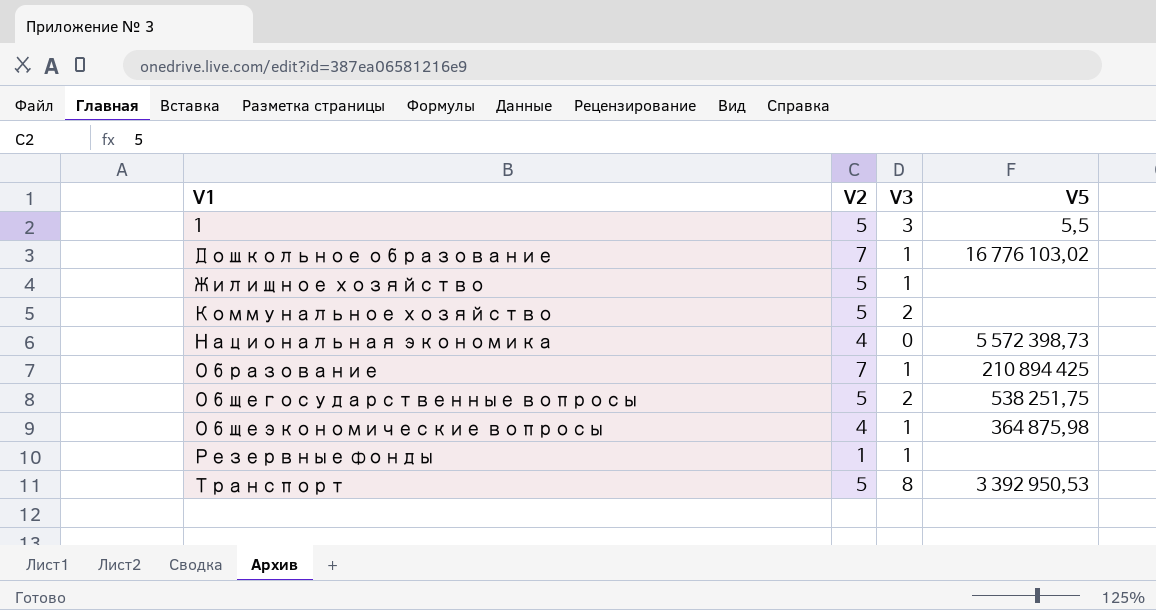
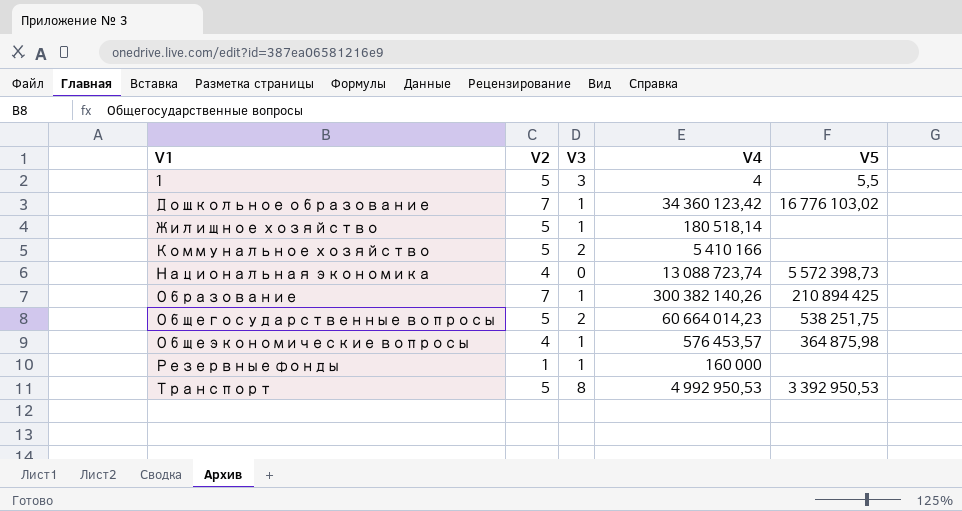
column V4 | position: none -> 4

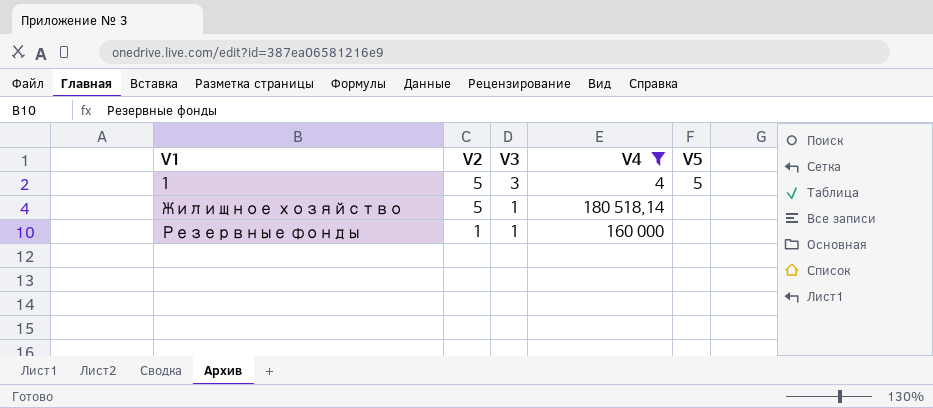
filter: none -> V4 <= 180 518,14
1 | V5: 5,5 -> 5

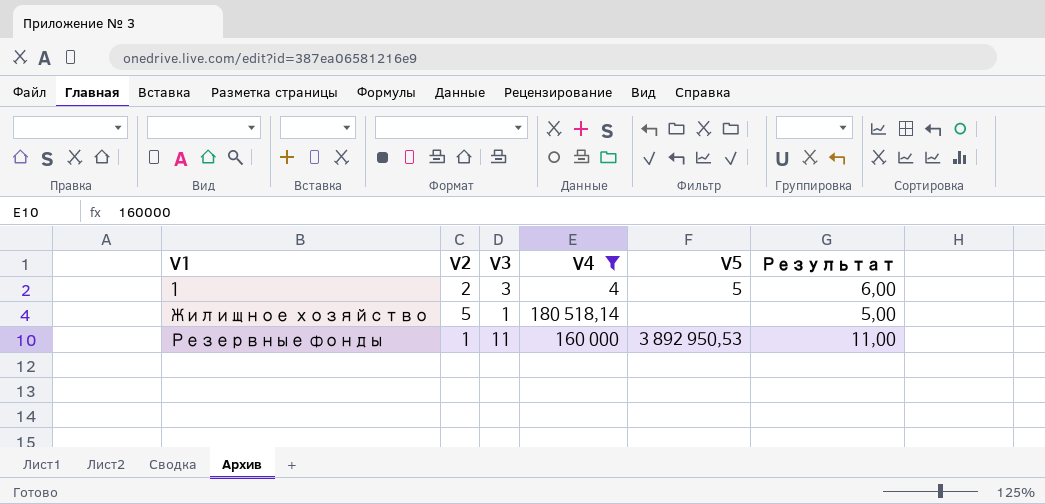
column Результат | formula: none -> [V2] * [V3]
1 | V2: 5 -> 2
Резервные фонды | V3: 1 -> 11
Резервные фонды | V5: none -> 3 892 950,53

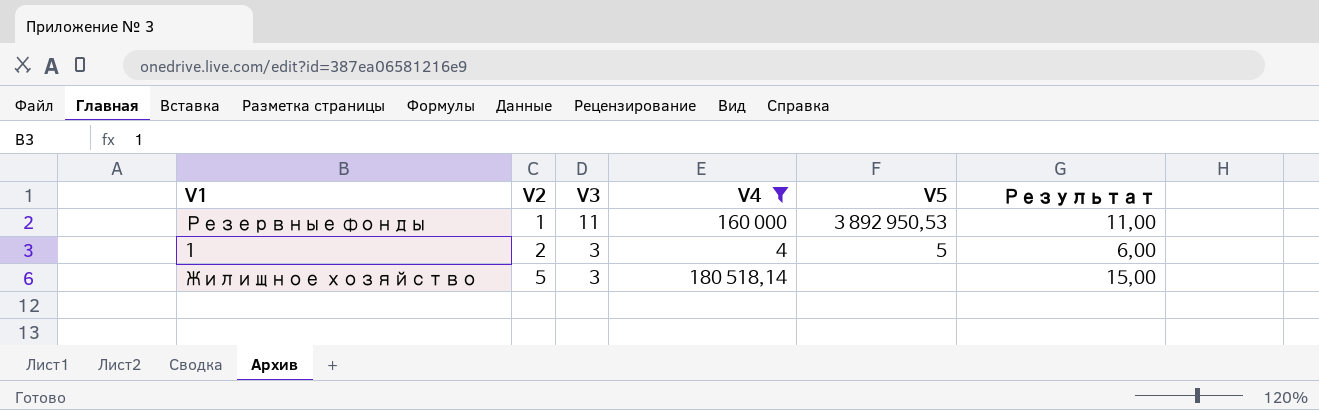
row order: V1 ascending -> V2 ascending
Жилищное хозяйство | V3: 1 -> 3
Жилищное хозяйство | Результат: 5,00 -> 15,00

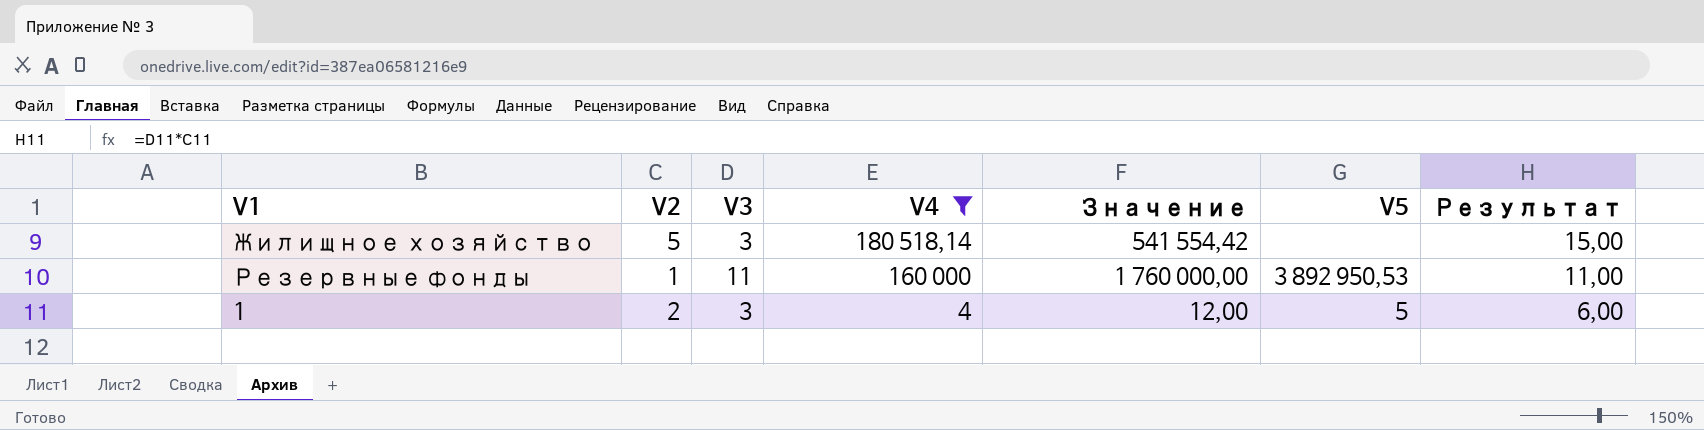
row order: V2 ascending -> V4 descending
column Значение | formula: none -> [V3] * [V4]

